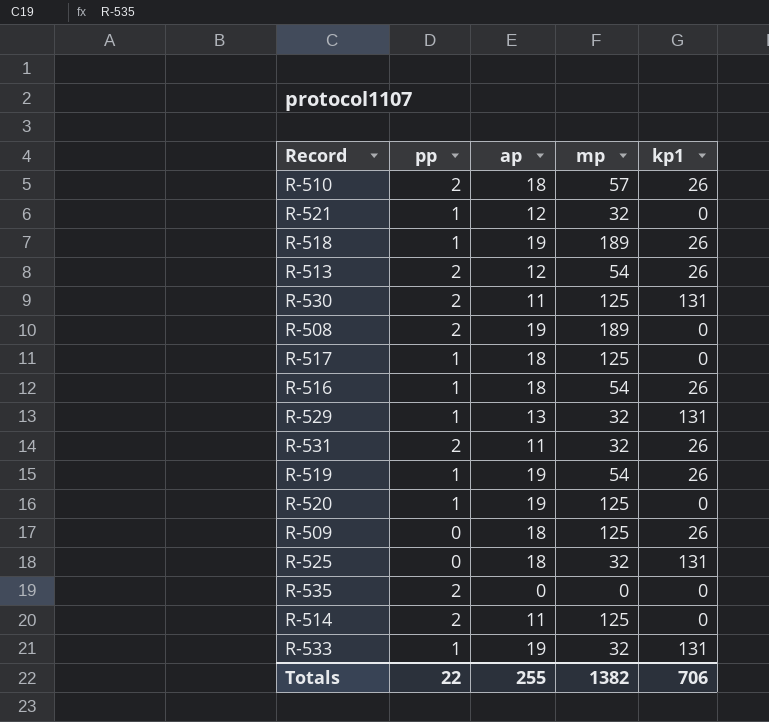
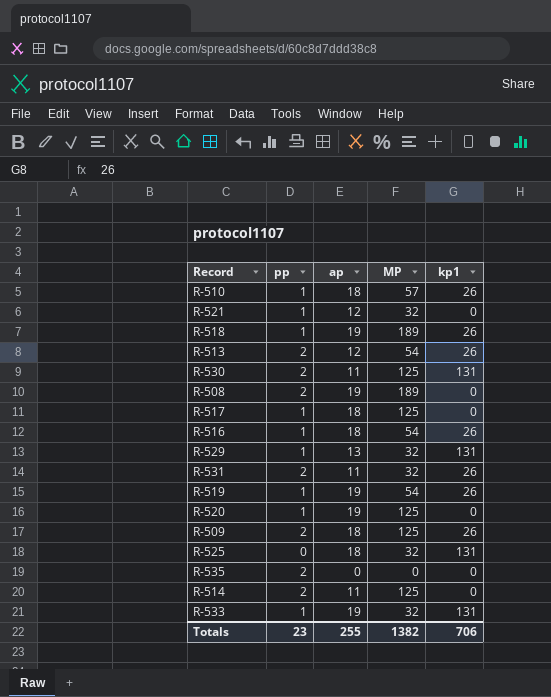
column name: mp -> MP
R-510 | pp: 2 -> 1
R-509 | pp: 0 -> 2
Totals | pp: 22 -> 23

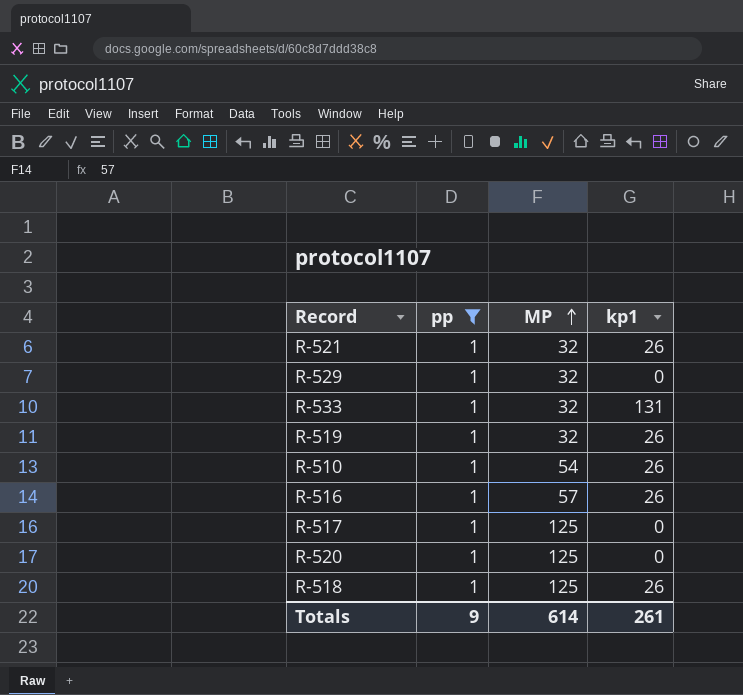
filter: none -> pp = 1
row order: none -> MP ascending
column ap | position: 3 -> none
R-521 | kp1: 0 -> 26
R-529 | kp1: 131 -> 0
R-519 | MP: 54 -> 32
R-510 | MP: 57 -> 54
R-516 | MP: 54 -> 57
R-518 | MP: 189 -> 125
Totals | pp: 23 -> 9
Totals | MP: 1382 -> 614
Totals | kp1: 706 -> 261

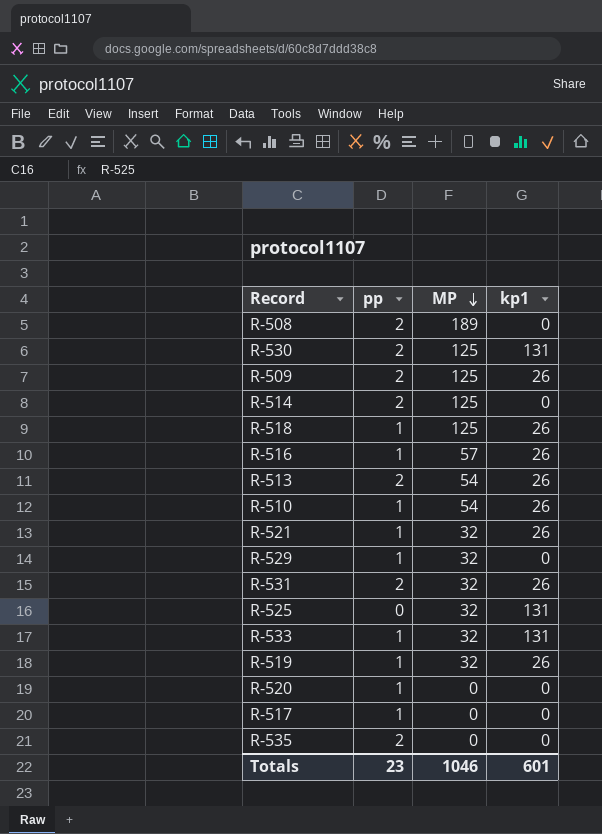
filter: pp = 1 -> none
row order: MP ascending -> MP descending
R-520 | MP: 125 -> 0
R-517 | MP: 125 -> 0
Totals | pp: 9 -> 23
Totals | MP: 614 -> 1046
Totals | kp1: 261 -> 601

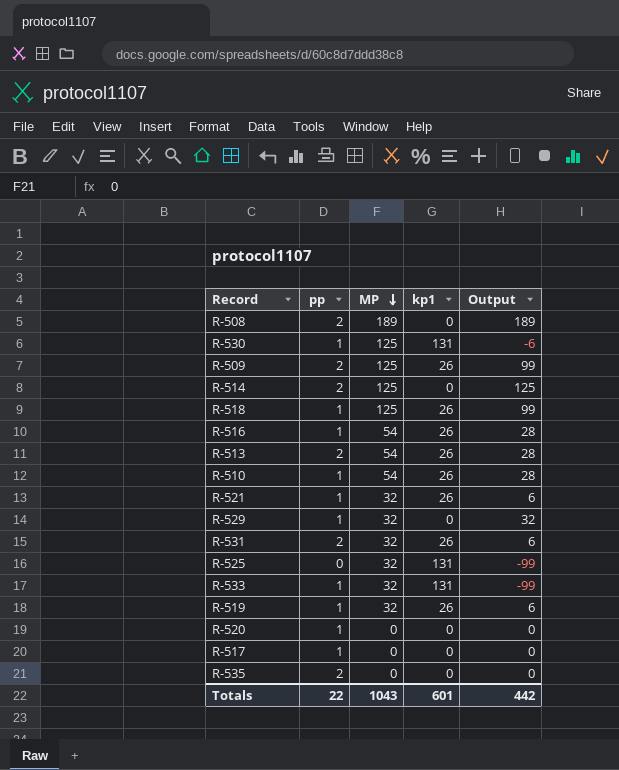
column Output | formula: none -> [MP] - [kp1]
R-530 | pp: 2 -> 1
R-516 | MP: 57 -> 54
Totals | pp: 23 -> 22
Totals | MP: 1046 -> 1043

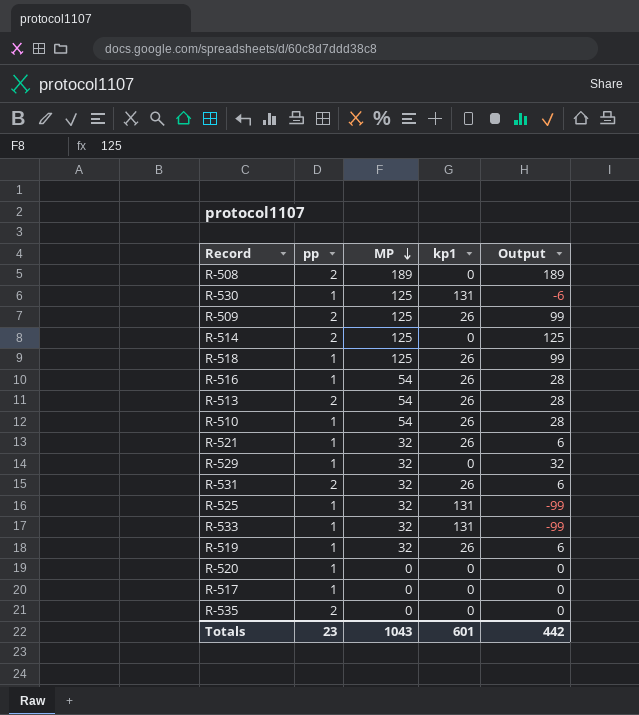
R-525 | pp: 0 -> 1
Totals | pp: 22 -> 23

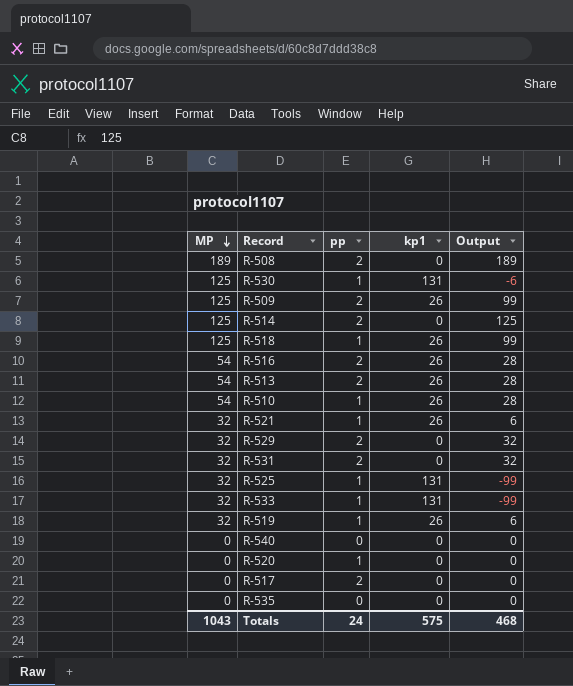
column MP | position: 3 -> 1
R-516 | pp: 1 -> 2
R-529 | pp: 1 -> 2
R-531 | kp1: 26 -> 0
R-531 | Output: 6 -> 32
row R-540: none -> 0 | 0 | 0 | 0
R-517 | pp: 1 -> 2
R-535 | pp: 2 -> 0
Totals | pp: 23 -> 24
Totals | kp1: 601 -> 575
Totals | Output: 442 -> 468

